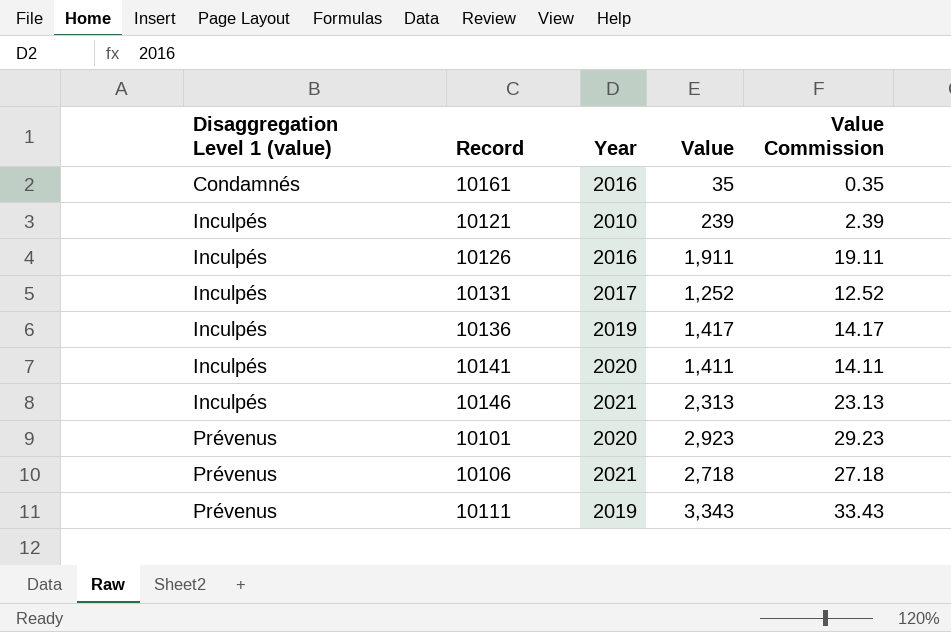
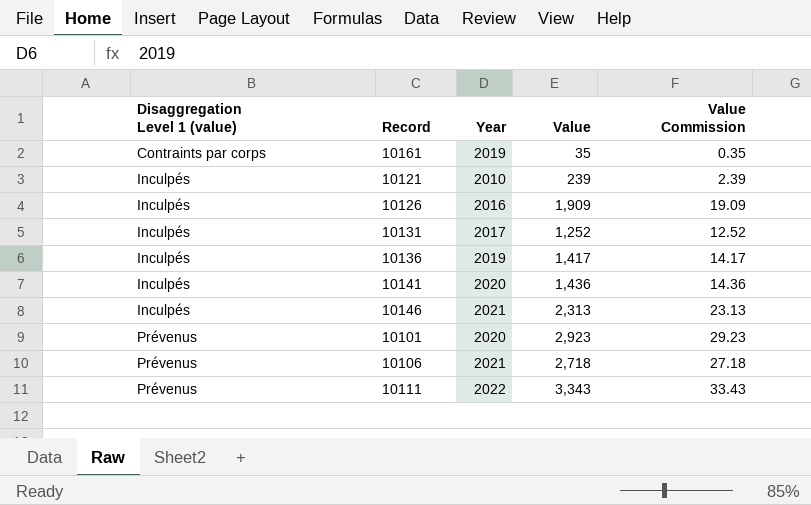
10161 | Disaggregation Level 1 (value): Condamnés -> Contraints par corps
10161 | Year: 2016 -> 2019
10126 | Value: 1,911 -> 1,909
10126 | Value Commission: 19.11 -> 19.09
10141 | Value: 1,411 -> 1,436
10141 | Value Commission: 14.11 -> 14.36
10111 | Year: 2019 -> 2022

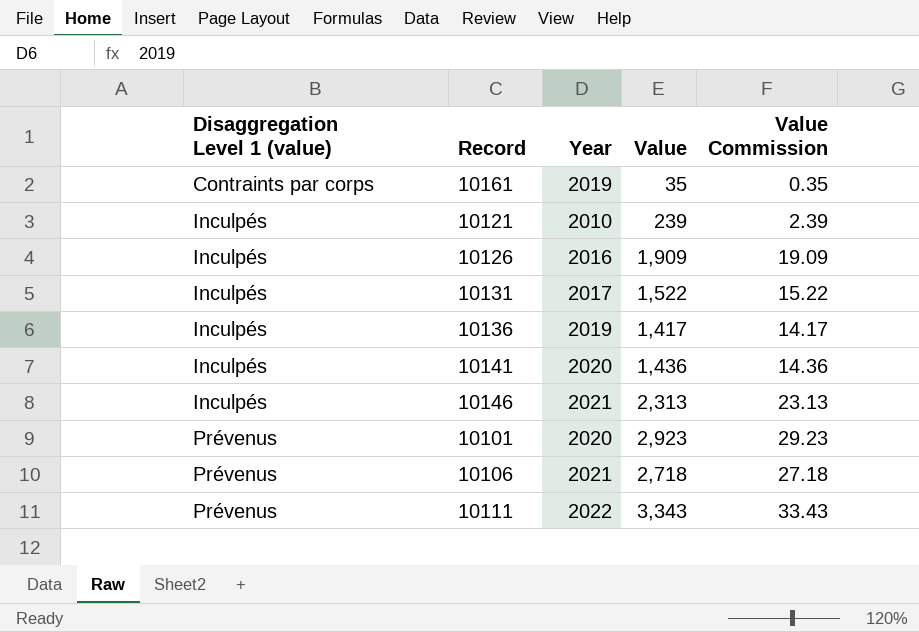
10131 | Value: 1,252 -> 1,522
10131 | Value Commission: 12.52 -> 15.22

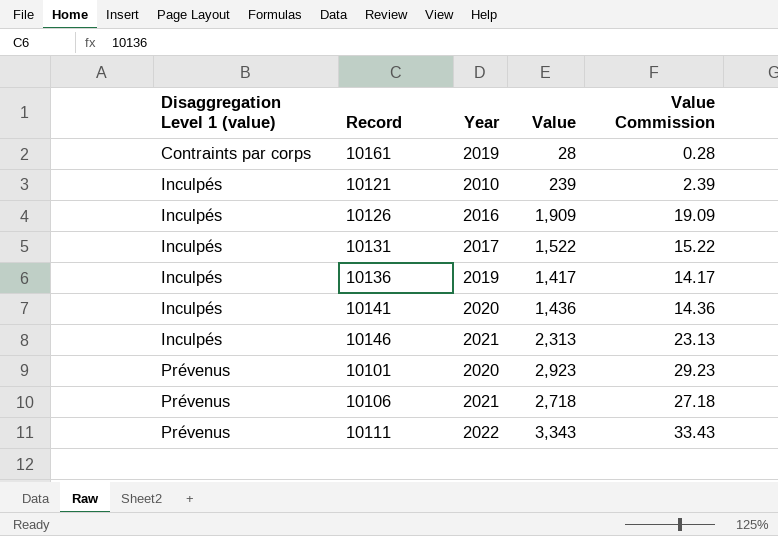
10161 | Value: 35 -> 28
10161 | Value Commission: 0.35 -> 0.28

